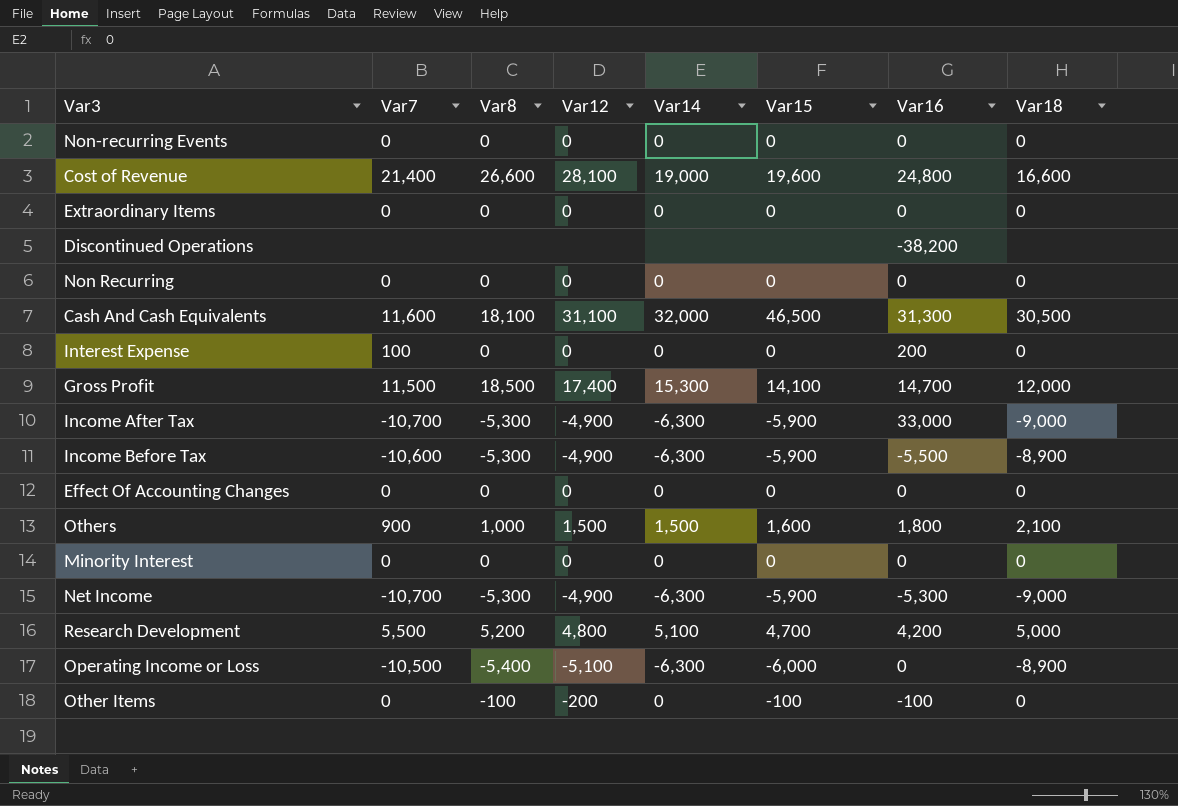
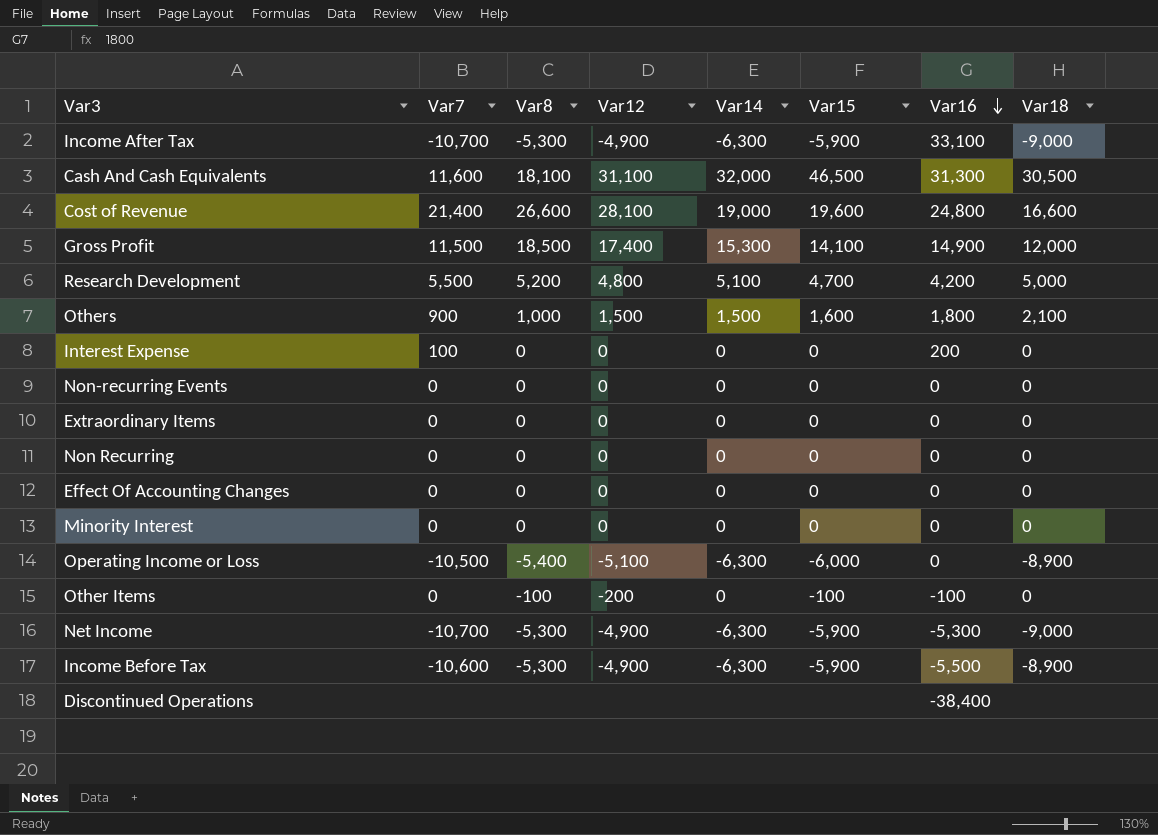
row order: none -> Var16 descending
Income After Tax | Var16: 33,000 -> 33,100
Gross Profit | Var16: 14,700 -> 14,900
Discontinued Operations | Var16: -38,200 -> -38,400

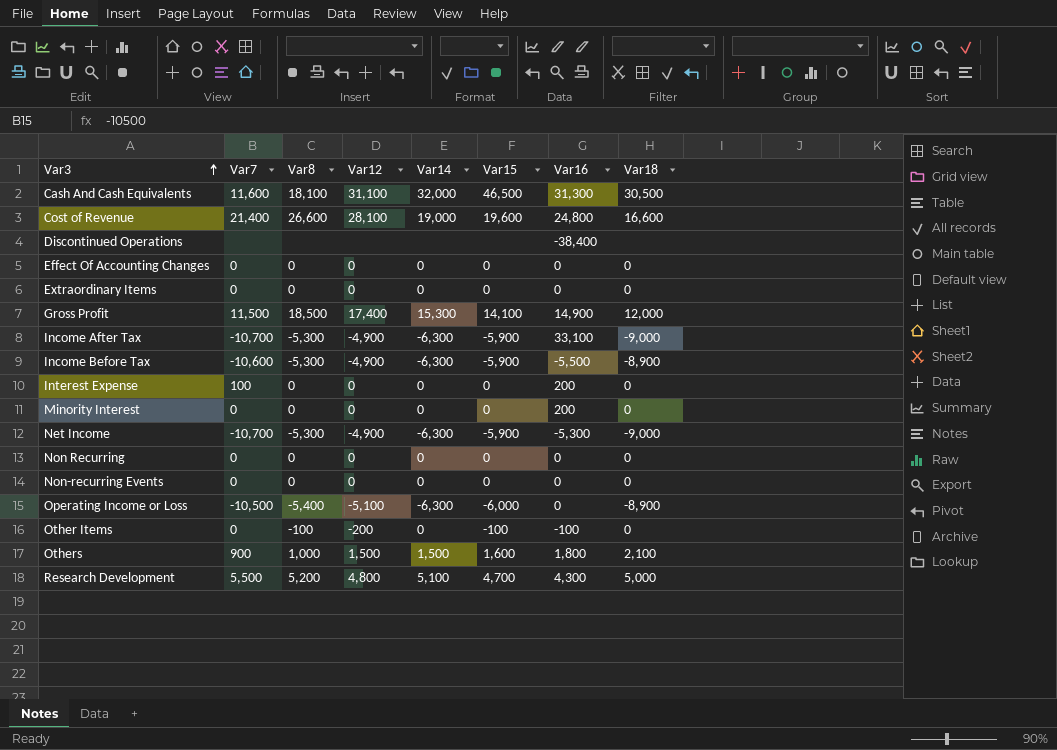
row order: Var16 descending -> Var3 ascending
Minority Interest | Var16: 0 -> 200
Research Development | Var16: 4,200 -> 4,300

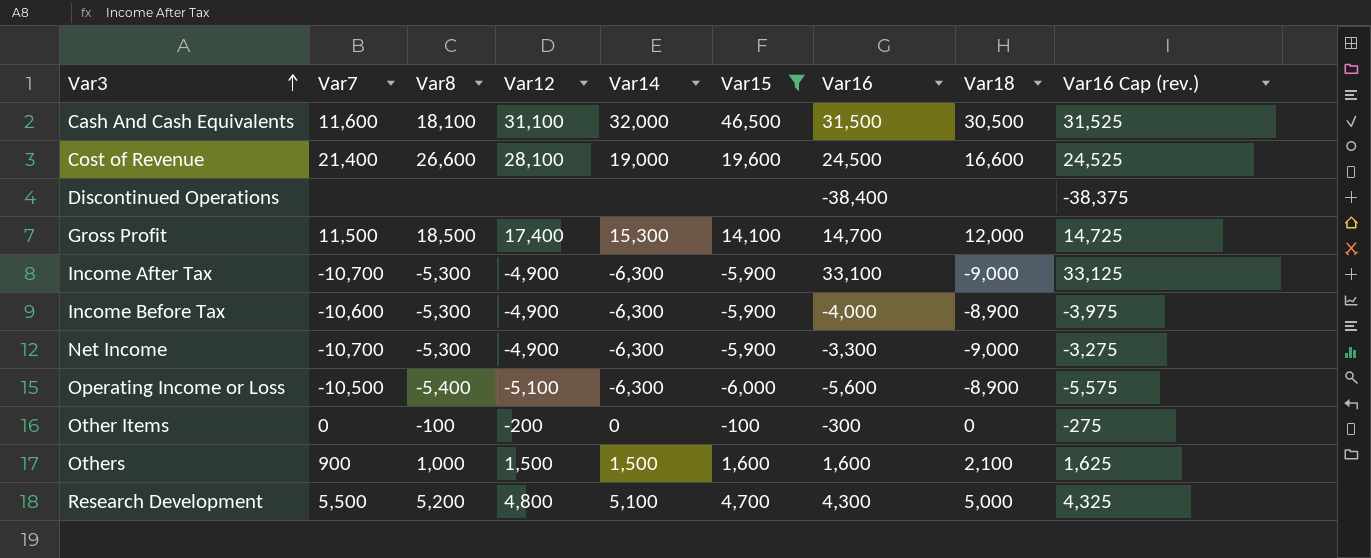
filter: none -> Var15 != 0
column Var16 Cap (rev.) | formula: none -> [Var16] + 25
Cash And Cash Equivalents | Var16: 31,300 -> 31,500
Cost of Revenue | Var16: 24,800 -> 24,500
Gross Profit | Var16: 14,900 -> 14,700
Income Before Tax | Var16: -5,500 -> -4,000
Net Income | Var16: -5,300 -> -3,300
Operating Income or Loss | Var16: 0 -> -5,600
Other Items | Var16: -100 -> -300
Others | Var16: 1,800 -> 1,600

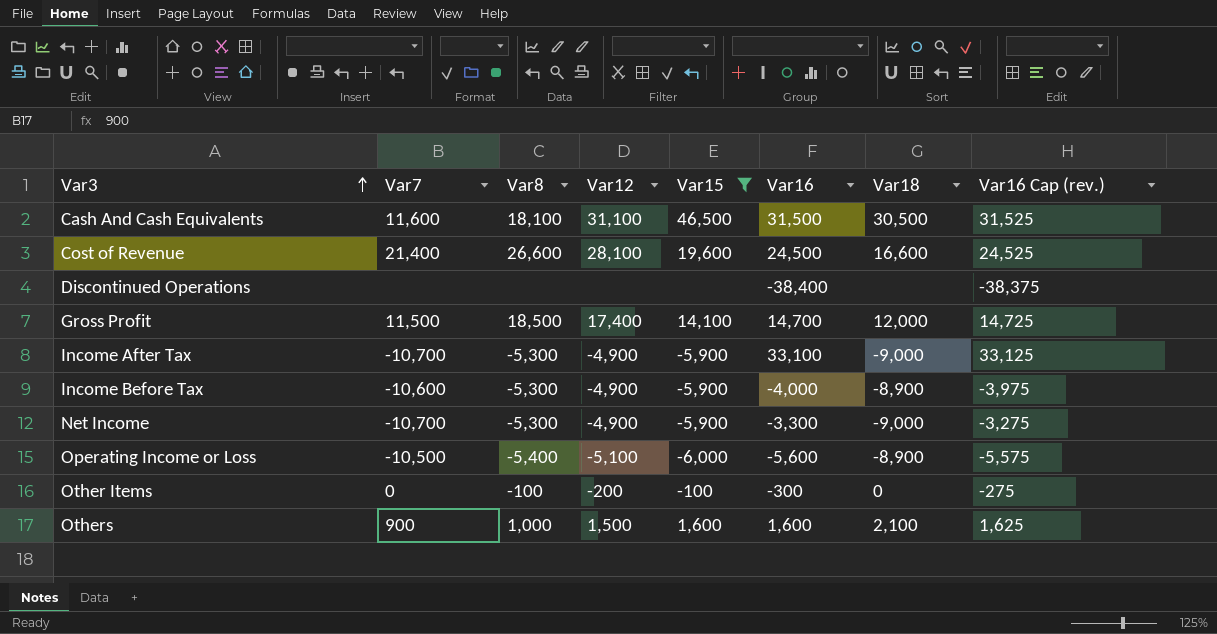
column Var14 | position: 5 -> none
row Research Development: 5,500 | 5,200 | 4,800 | 5,100 | 4,700 | 4,300 | 5,000 | 4,325 -> none

